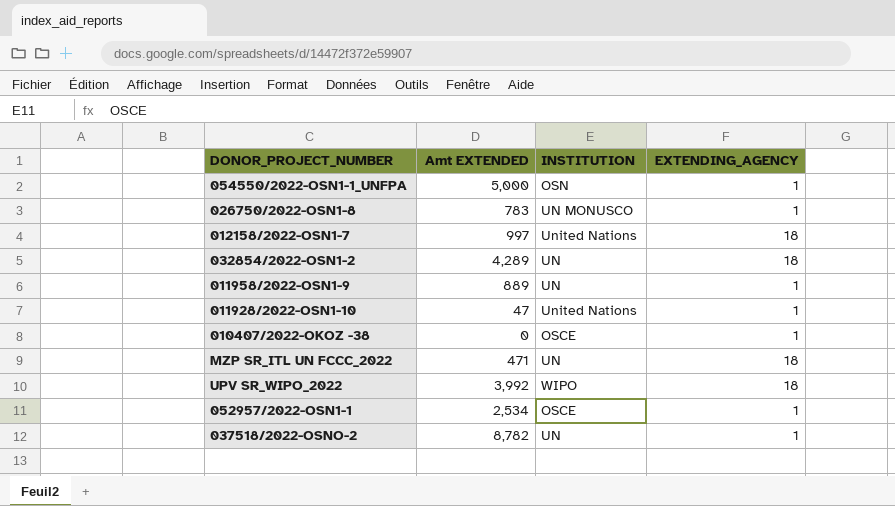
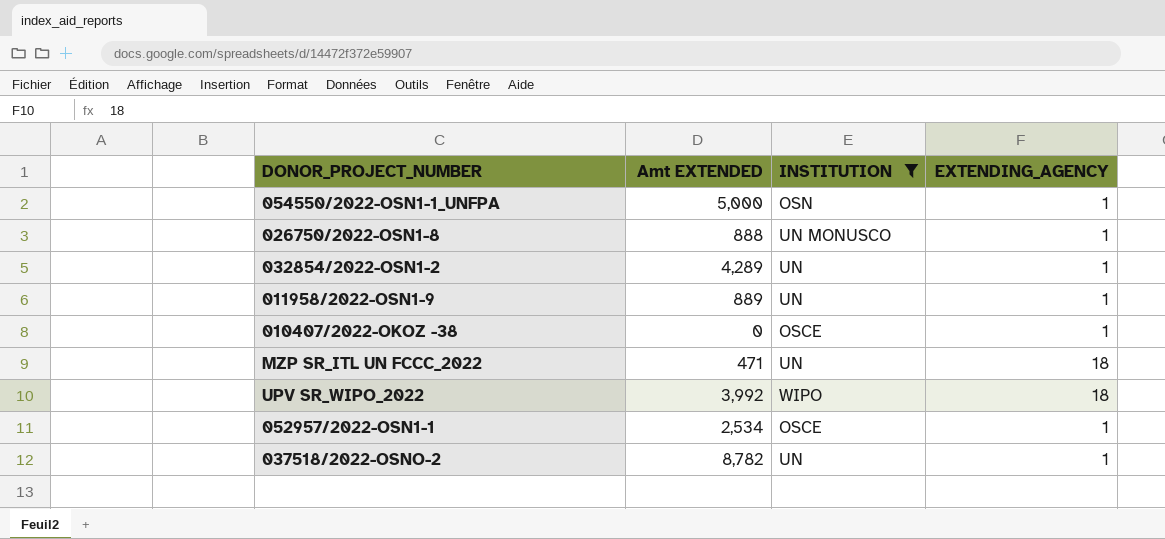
filter: none -> INSTITUTION != United Nations
026750/2022-OSN1-8 | Amt EXTENDED: 783 -> 888
032854/2022-OSN1-2 | EXTENDING_AGENCY: 18 -> 1

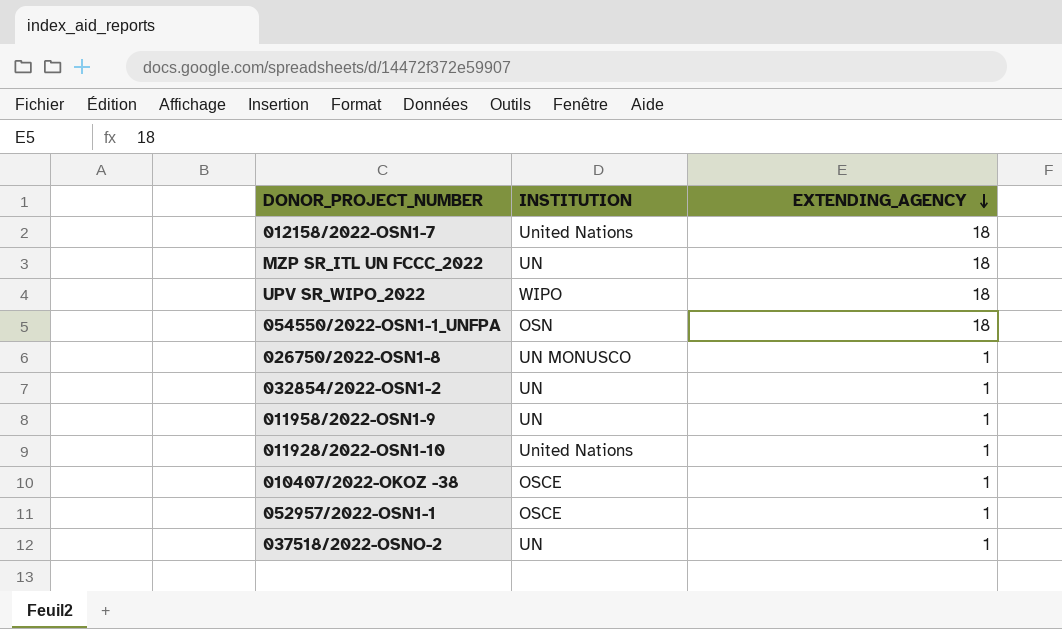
filter: INSTITUTION != United Nations -> none
row order: none -> EXTENDING_AGENCY descending
column Amt EXTENDED | position: 2 -> none
054550/2022-OSN1-1_UNFPA | EXTENDING_AGENCY: 1 -> 18

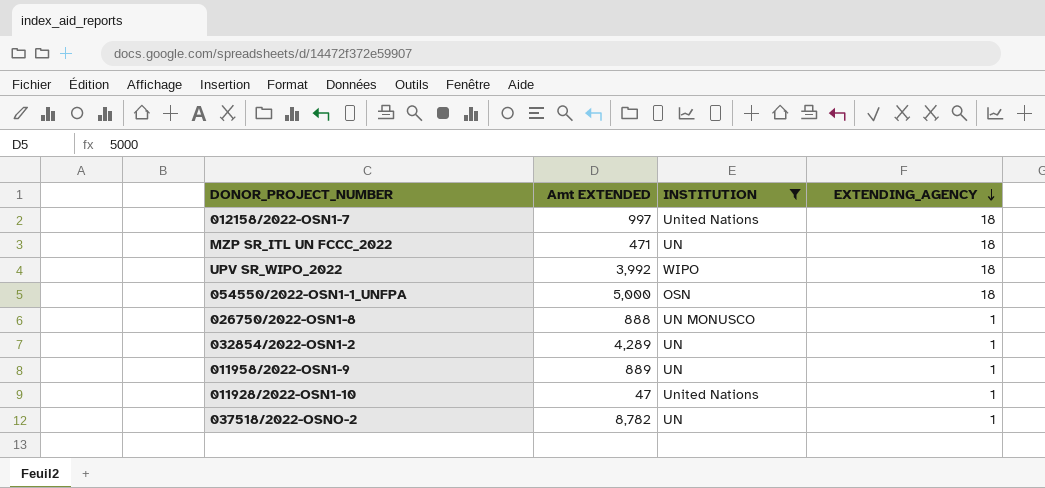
filter: none -> INSTITUTION != OSCE
column Amt EXTENDED | position: none -> 2

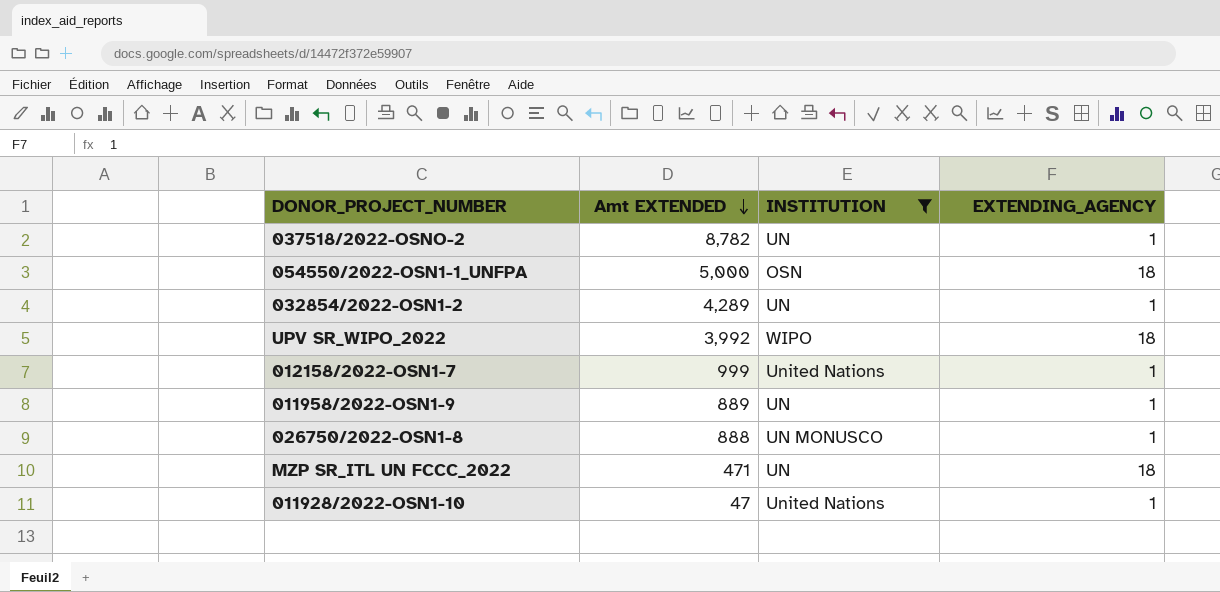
row order: EXTENDING_AGENCY descending -> Amt EXTENDED descending
012158/2022-OSN1-7 | Amt EXTENDED: 997 -> 999
012158/2022-OSN1-7 | EXTENDING_AGENCY: 18 -> 1

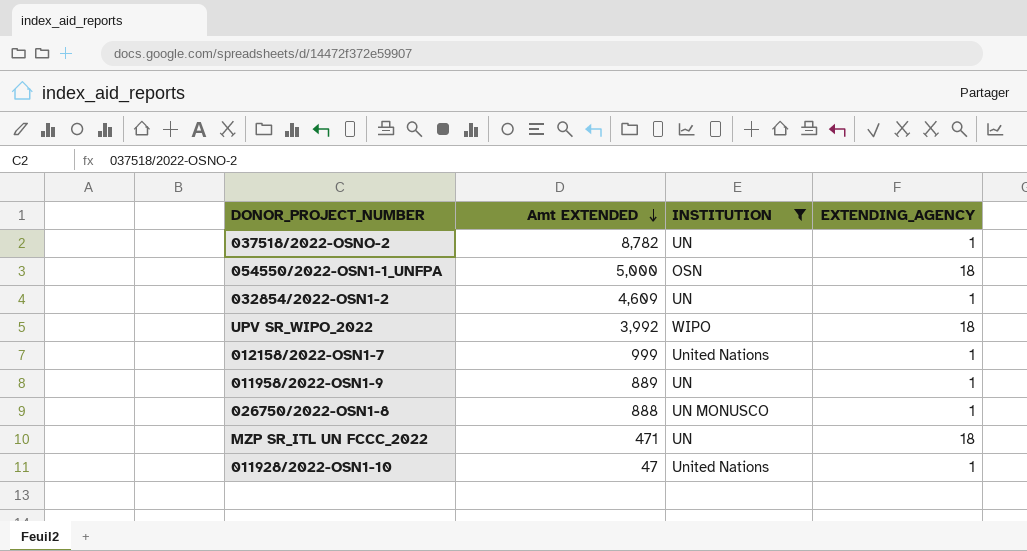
032854/2022-OSN1-2 | Amt EXTENDED: 4,289 -> 4,609

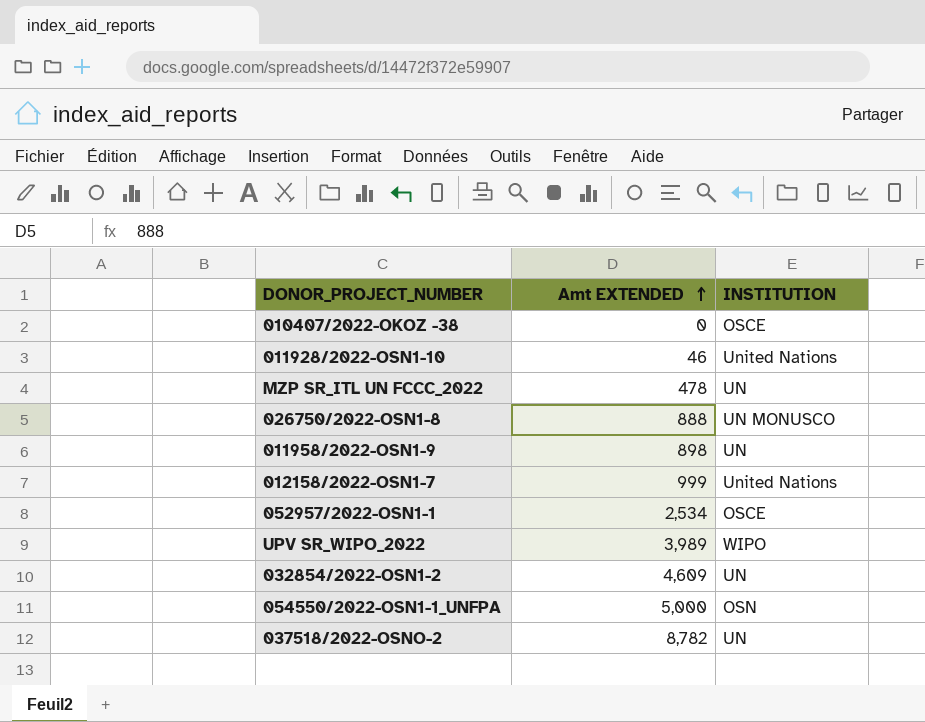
filter: INSTITUTION != OSCE -> none
row order: Amt EXTENDED descending -> Amt EXTENDED ascending
column EXTENDING_AGENCY | position: 4 -> none
011928/2022-OSN1-10 | Amt EXTENDED: 47 -> 46
MZP SR_ITL UN FCCC_2022 | Amt EXTENDED: 471 -> 478
011958/2022-OSN1-9 | Amt EXTENDED: 889 -> 898
UPV SR_WIPO_2022 | Amt EXTENDED: 3,992 -> 3,989

